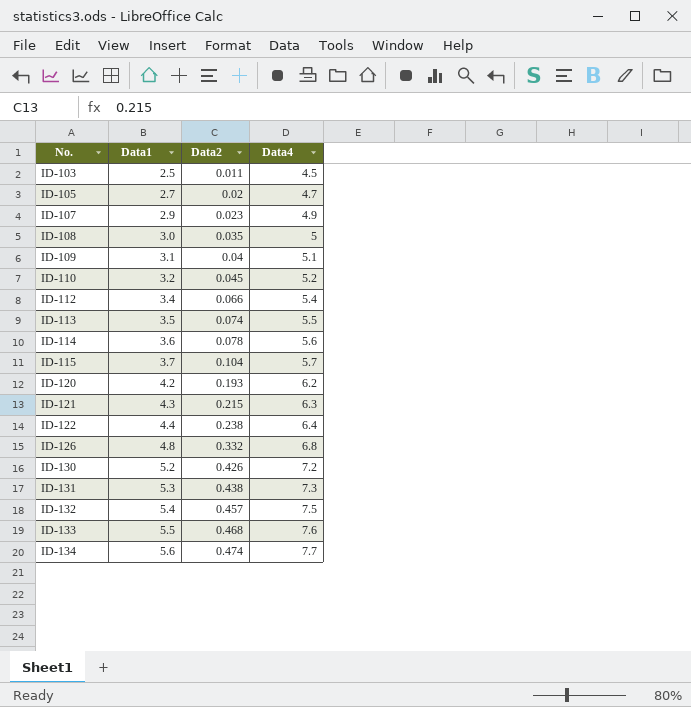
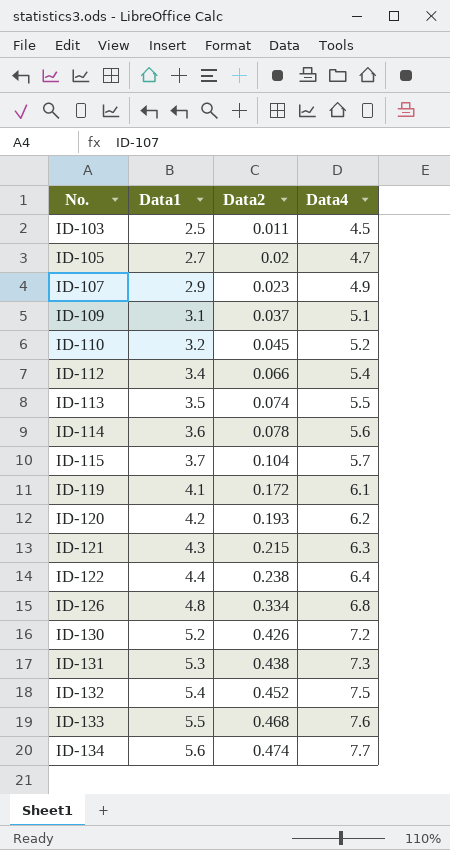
row ID-108: 3.0 | 0.035 | 5 -> none
ID-109 | Data2: 0.04 -> 0.037
row ID-119: none -> 4.1 | 0.172 | 6.1
ID-126 | Data2: 0.332 -> 0.334
ID-132 | Data2: 0.457 -> 0.452

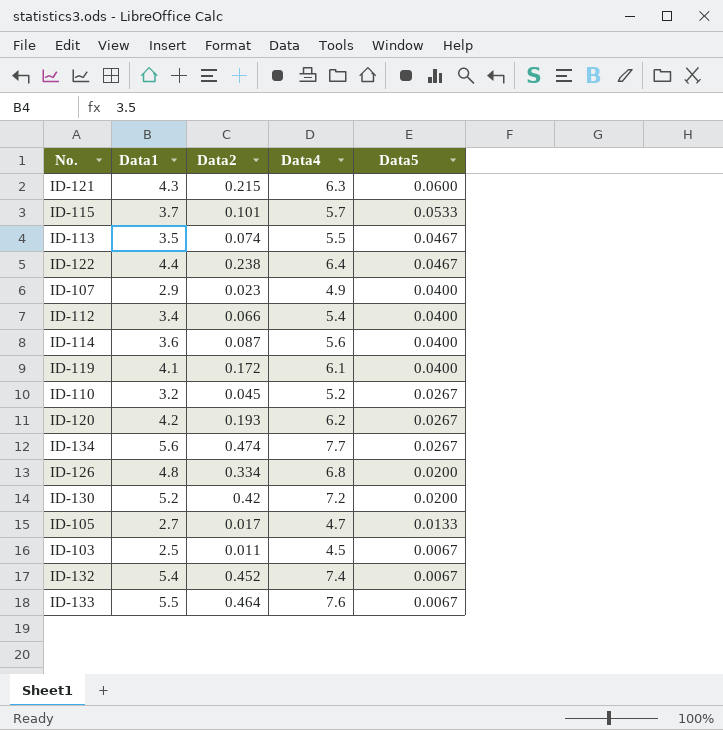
row order: No. ascending -> Data5 descending
column Data5 | position: none -> 5
row ID-109: 3.1 | 0.037 | 5.1 -> none
row ID-131: 5.3 | 0.438 | 7.3 -> none
ID-115 | Data2: 0.104 -> 0.101
ID-114 | Data2: 0.078 -> 0.087
ID-130 | Data2: 0.426 -> 0.42
ID-105 | Data2: 0.02 -> 0.017
ID-132 | Data4: 7.5 -> 7.4
ID-133 | Data2: 0.468 -> 0.464

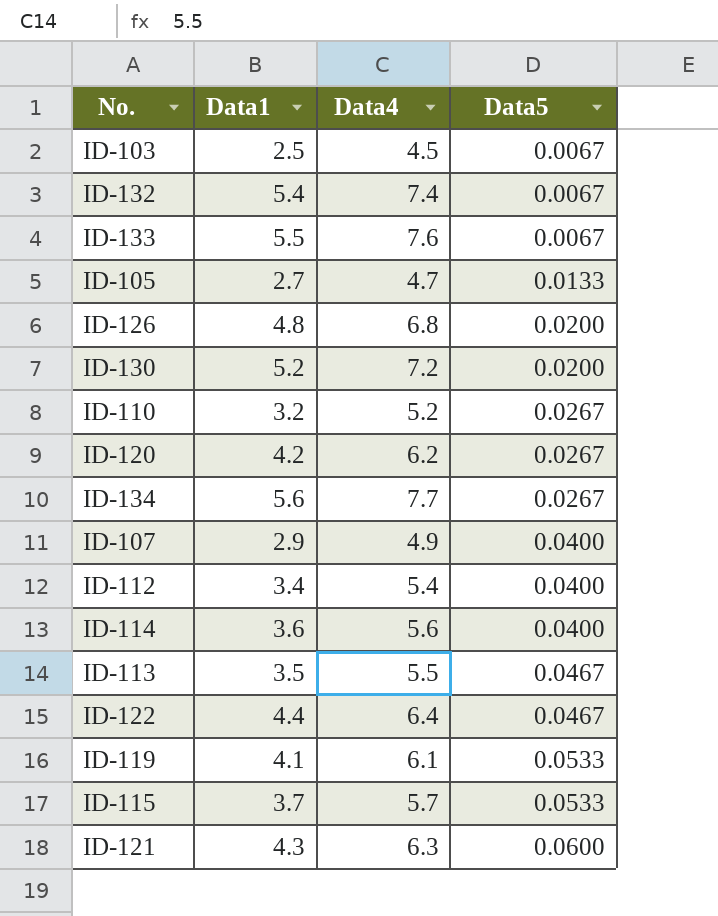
row order: Data5 descending -> Data5 ascending
column Data2 | position: 3 -> none
ID-119 | Data5: 0.0400 -> 0.0533

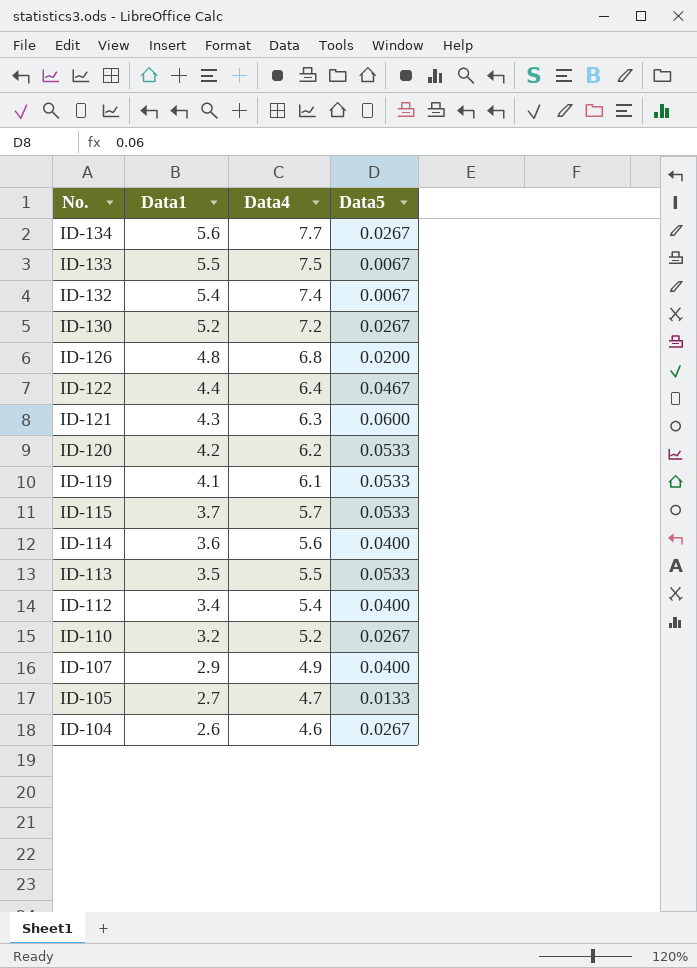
row order: Data5 ascending -> No. descending
row ID-103: 2.5 | 4.5 | 0.0067 -> none
ID-133 | Data4: 7.6 -> 7.5
ID-130 | Data5: 0.0200 -> 0.0267
ID-120 | Data5: 0.0267 -> 0.0533
ID-113 | Data5: 0.0467 -> 0.0533
row ID-104: none -> 2.6 | 4.6 | 0.0267

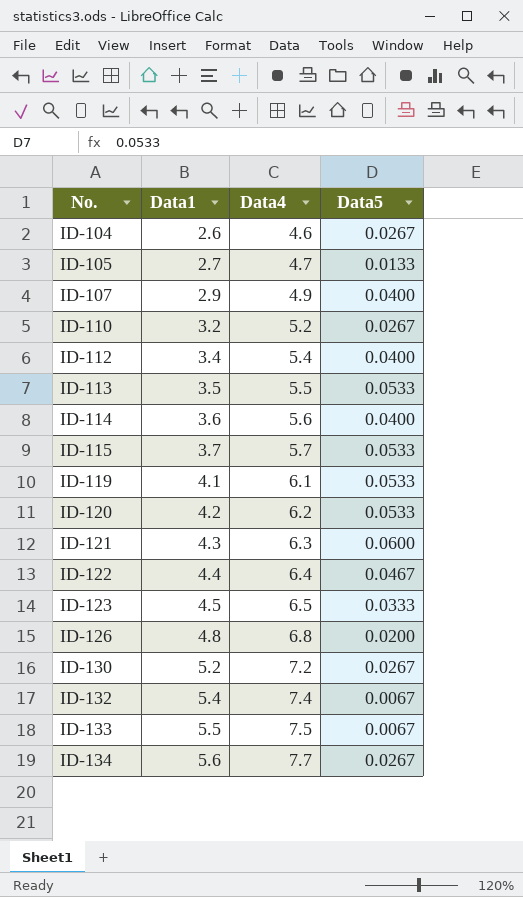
row order: No. descending -> No. ascending
row ID-123: none -> 4.5 | 6.5 | 0.0333

